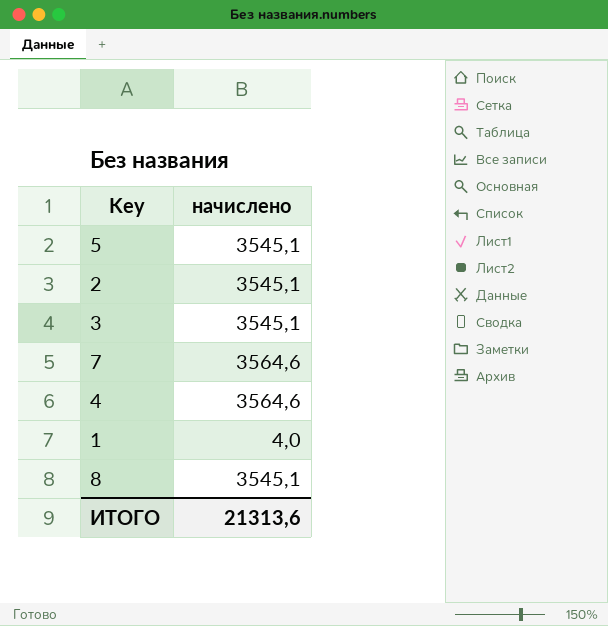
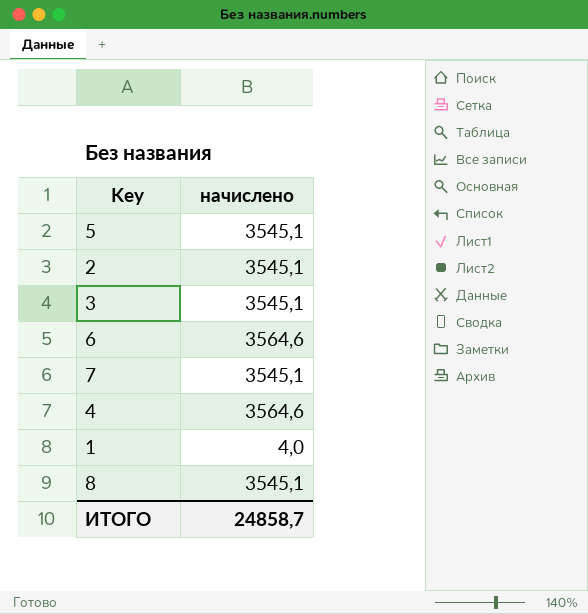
row 6: none -> 3564,6
7 | начислено: 3564,6 -> 3545,1
ИТОГО | начислено: 21313,6 -> 24858,7

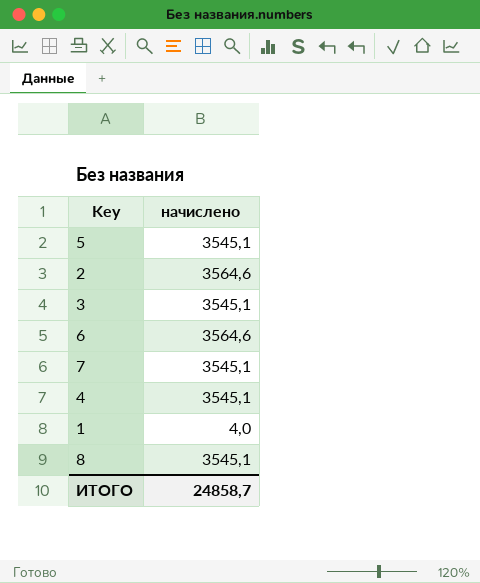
2 | начислено: 3545,1 -> 3564,6
4 | начислено: 3564,6 -> 3545,1

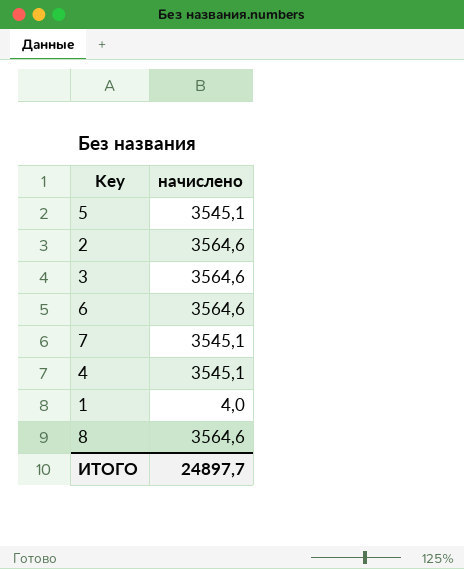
3 | начислено: 3545,1 -> 3564,6
8 | начислено: 3545,1 -> 3564,6
ИТОГО | начислено: 24858,7 -> 24897,7

